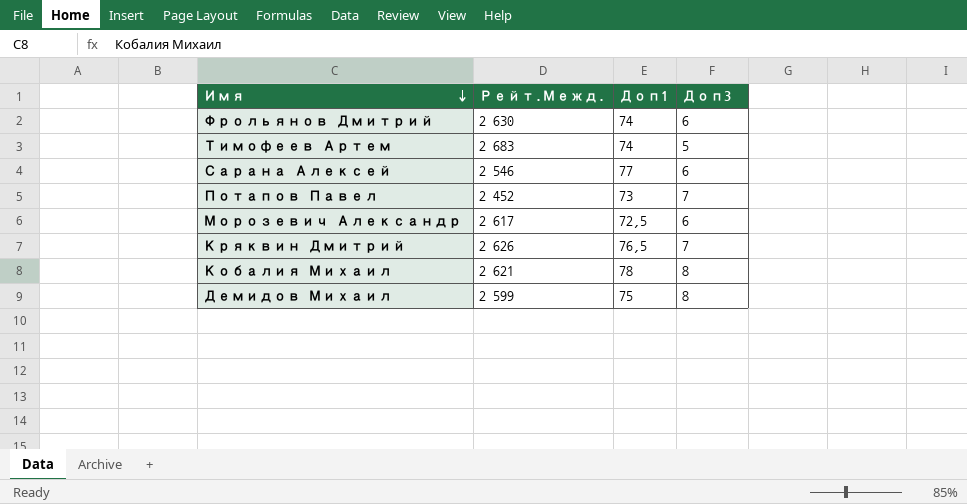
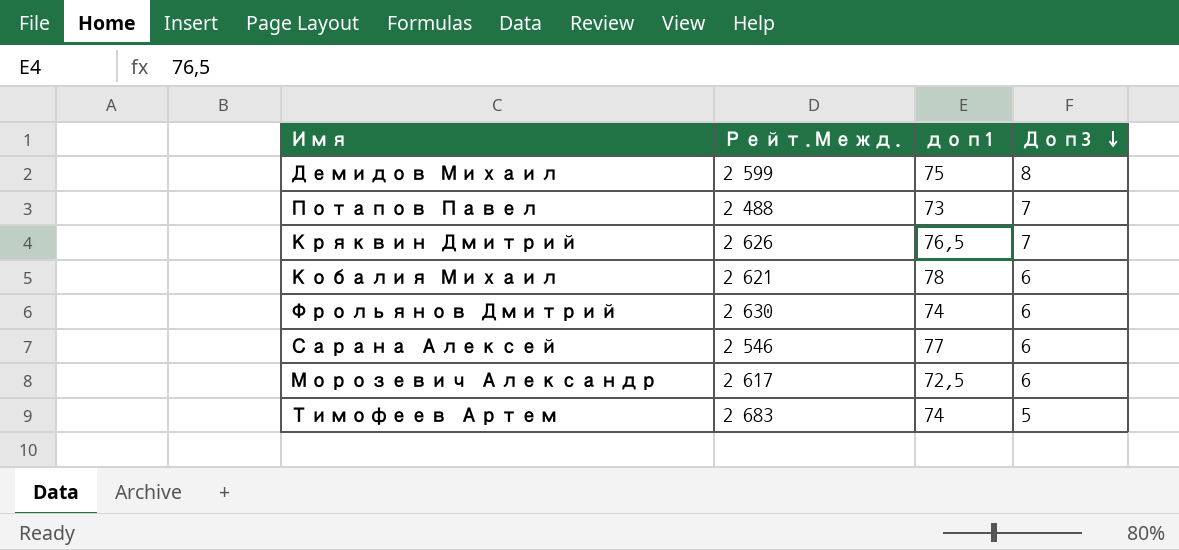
row order: Имя descending -> Доп3 descending
column name: Доп1 -> доп1
Потапов Павел | Рейт.Межд.: 2 452 -> 2 488
Кобалия Михаил | Доп3: 8 -> 6

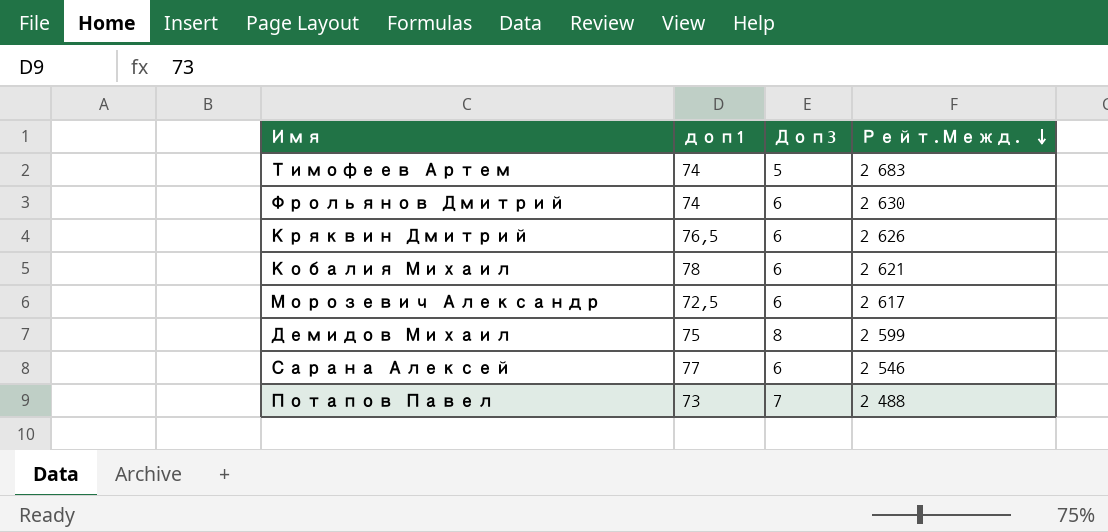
row order: Доп3 descending -> Рейт.Межд. descending
column Рейт.Межд. | position: 2 -> 4
Кряквин Дмитрий | Доп3: 7 -> 6

